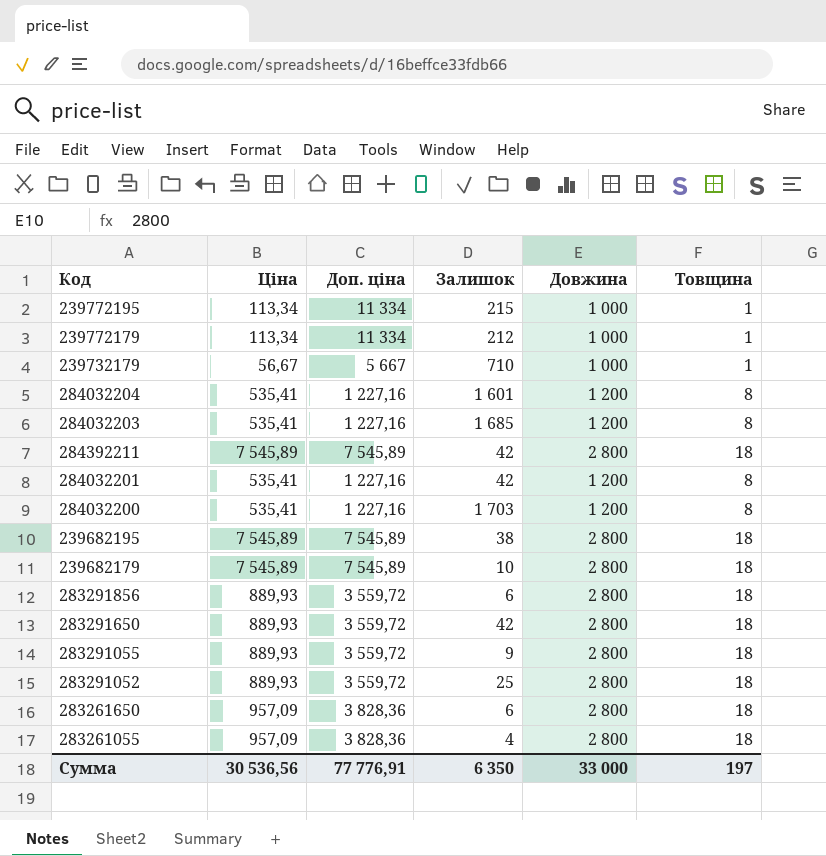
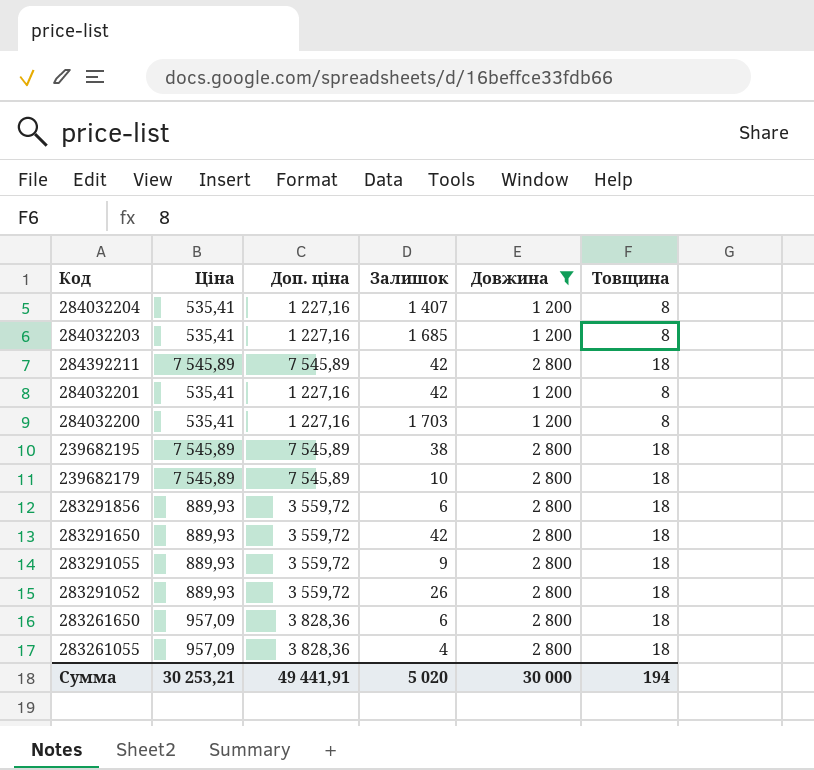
filter: none -> Довжина != 1 000
284032204 | Залишок: 1 601 -> 1 407
283291052 | Залишок: 25 -> 26
Сумма | Ціна: 30 536,56 -> 30 253,21
Сумма | Доп. ціна: 77 776,91 -> 49 441,91
Сумма | Залишок: 6 350 -> 5 020
Сумма | Довжина: 33 000 -> 30 000
Сумма | Товщина: 197 -> 194

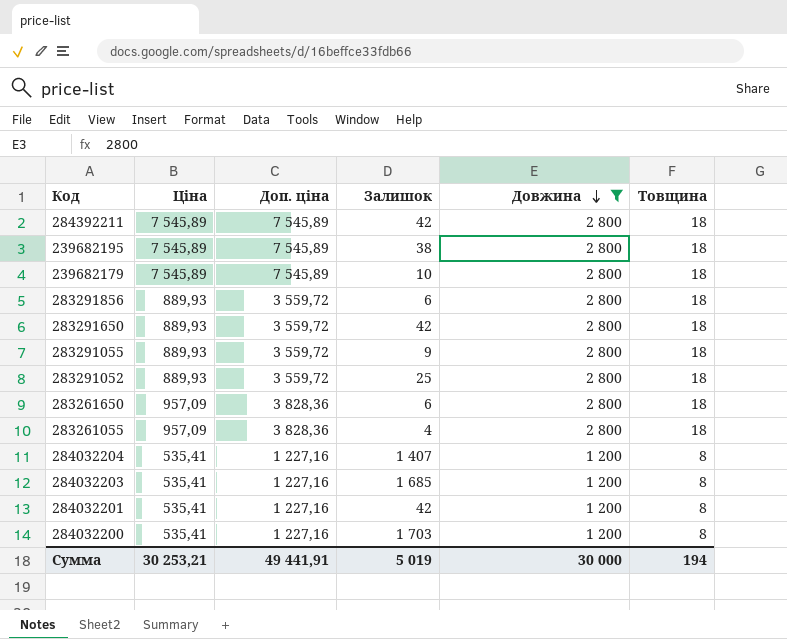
row order: none -> Довжина descending
283291052 | Залишок: 26 -> 25
Сумма | Залишок: 5 020 -> 5 019

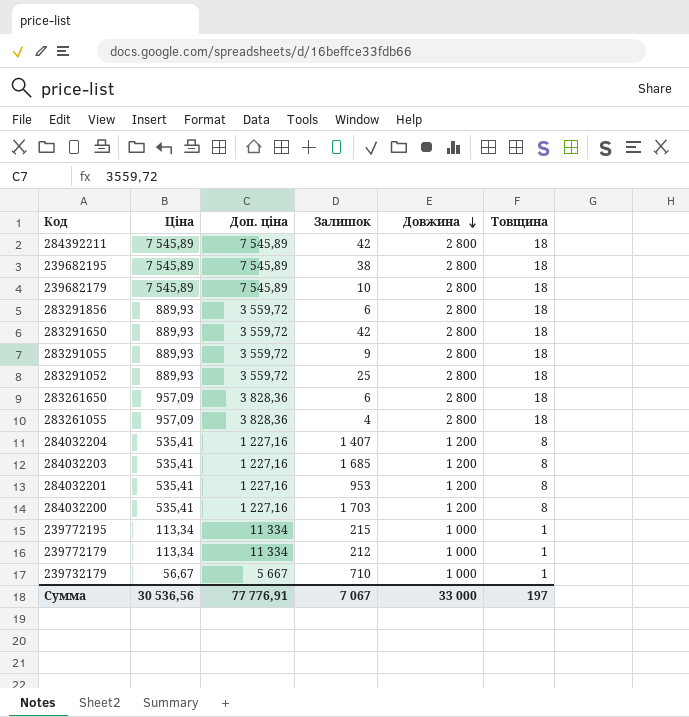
filter: Довжина != 1 000 -> none
284032201 | Залишок: 42 -> 953
Сумма | Ціна: 30 253,21 -> 30 536,56
Сумма | Доп. ціна: 49 441,91 -> 77 776,91
Сумма | Залишок: 5 019 -> 7 067
Сумма | Довжина: 30 000 -> 33 000
Сумма | Товщина: 194 -> 197

